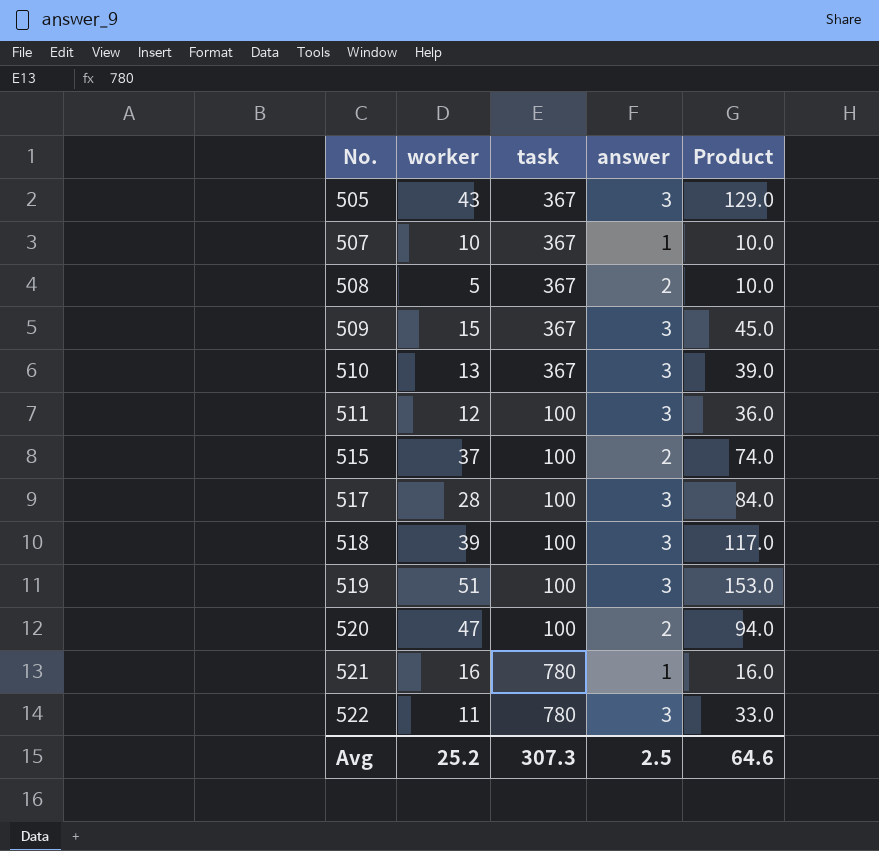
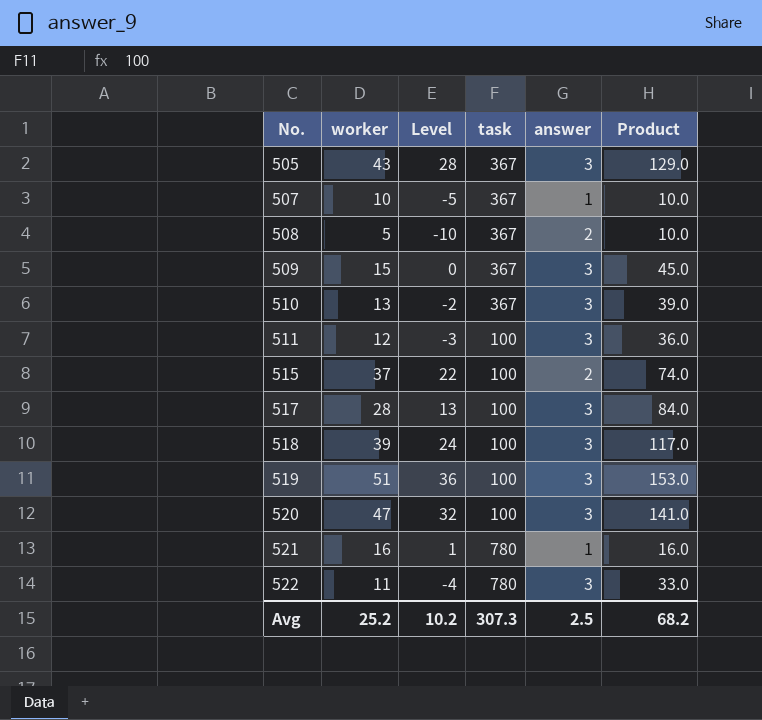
column Level | formula: none -> [worker] - 15
520 | answer: 2 -> 3
520 | Product: 94.0 -> 141.0
Avg | Product: 64.6 -> 68.2

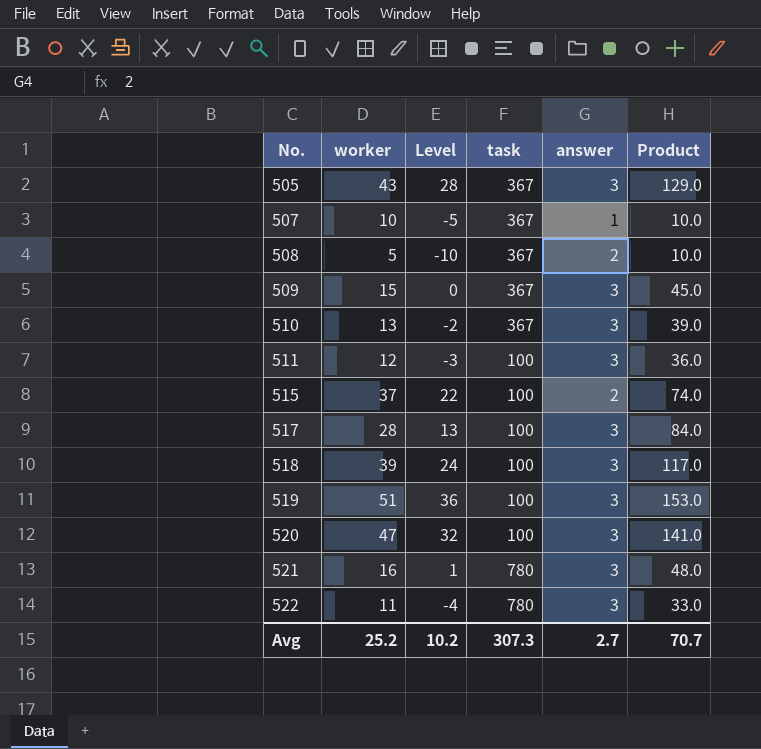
521 | answer: 1 -> 3
521 | Product: 16.0 -> 48.0
Avg | answer: 2.5 -> 2.7
Avg | Product: 68.2 -> 70.7

